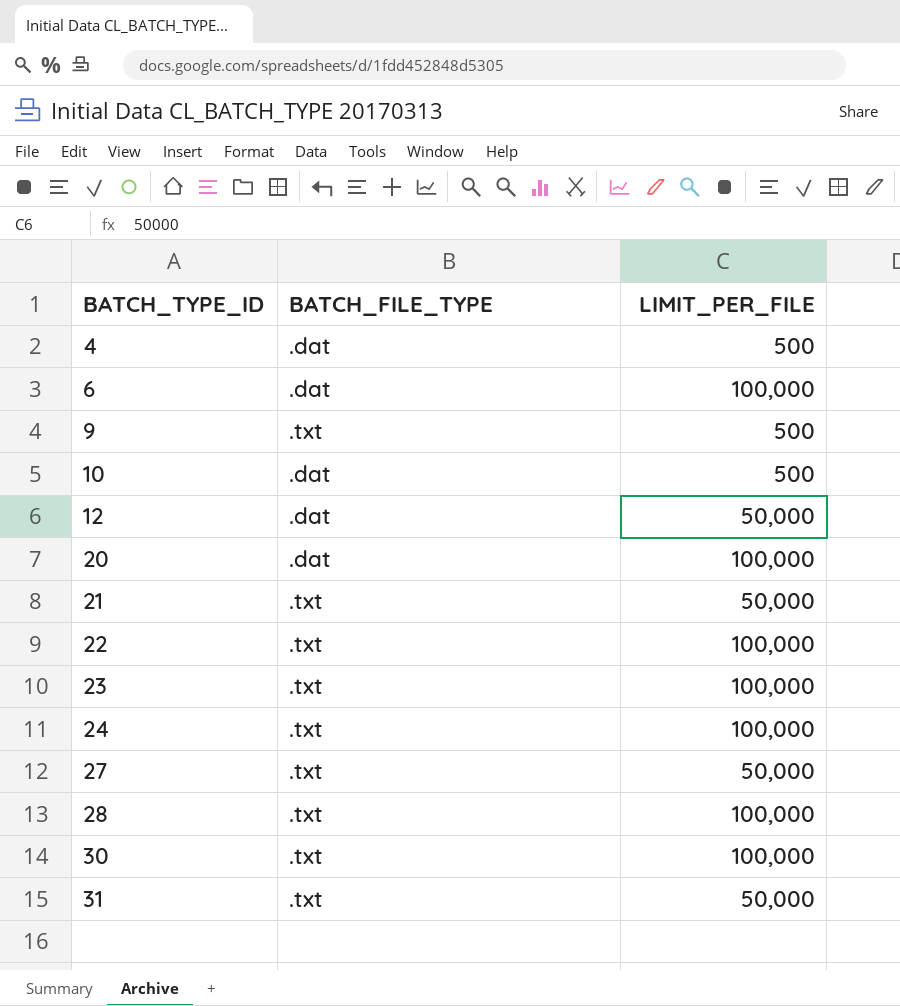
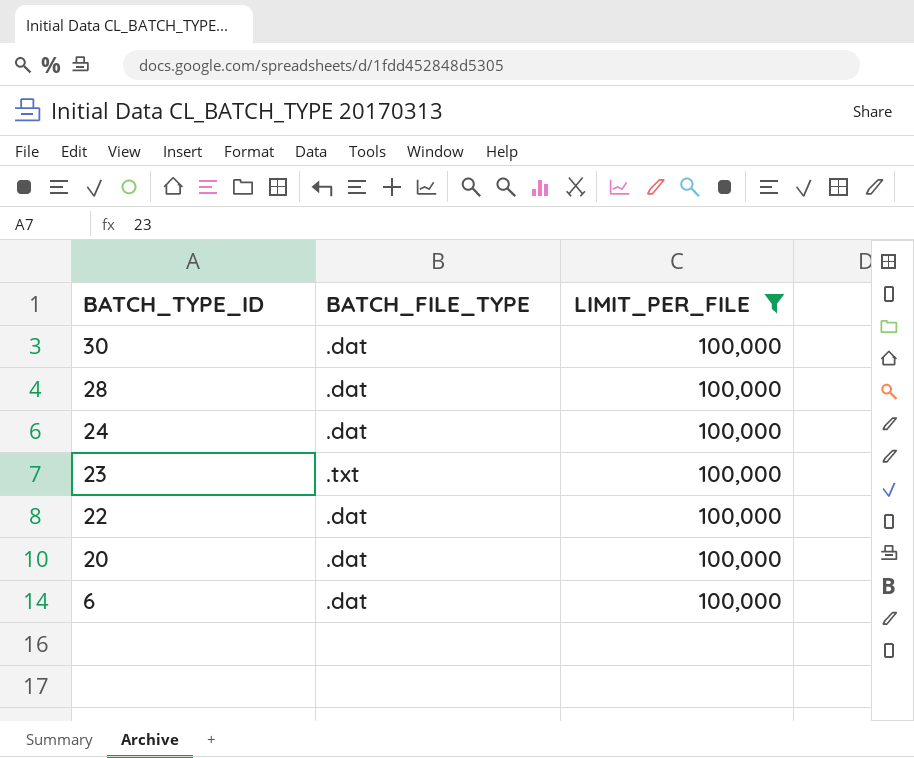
filter: none -> LIMIT_PER_FILE = 100,000
row order: BATCH_TYPE_ID ascending -> BATCH_TYPE_ID descending
30 | BATCH_FILE_TYPE: .txt -> .dat
28 | BATCH_FILE_TYPE: .txt -> .dat
24 | BATCH_FILE_TYPE: .txt -> .dat
22 | BATCH_FILE_TYPE: .txt -> .dat

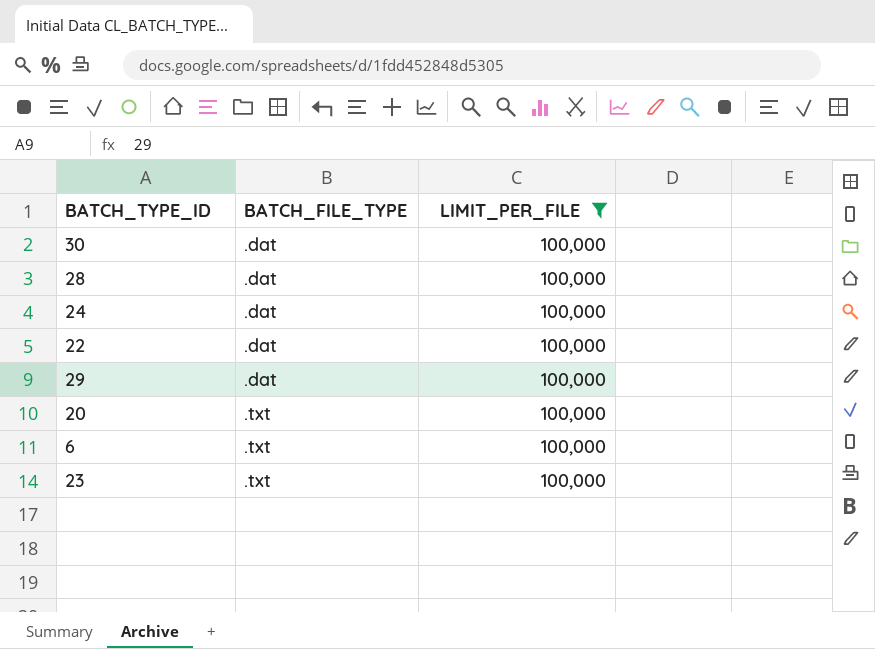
row order: BATCH_TYPE_ID descending -> BATCH_FILE_TYPE ascending
row 29: none -> .dat | 100,000
20 | BATCH_FILE_TYPE: .dat -> .txt
6 | BATCH_FILE_TYPE: .dat -> .txt

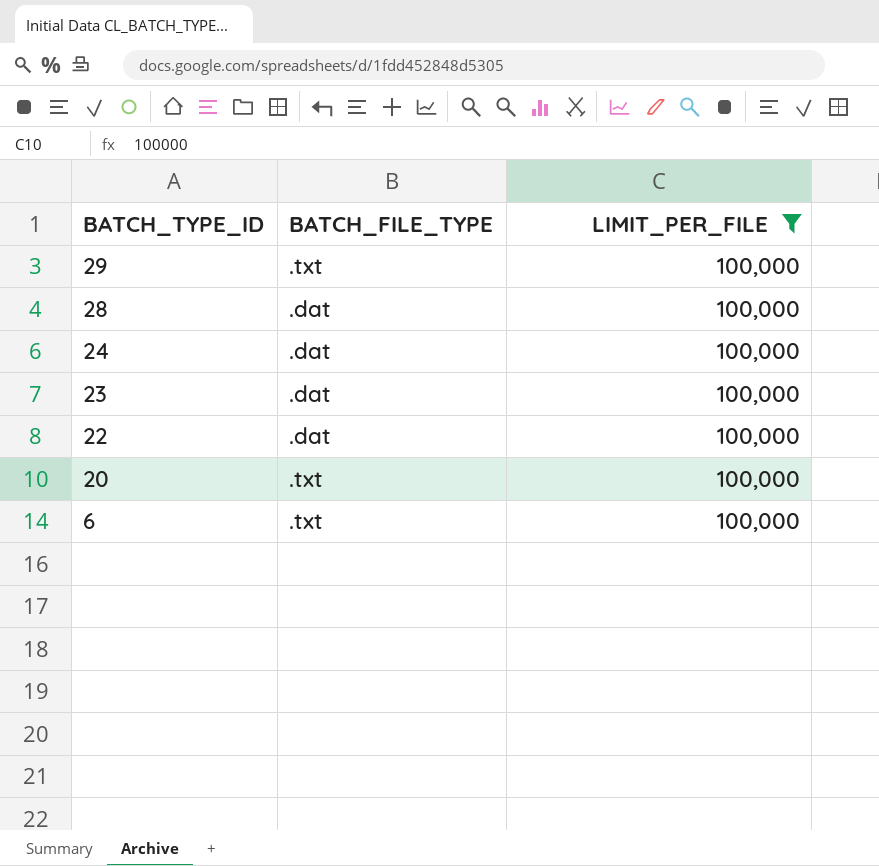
row order: BATCH_FILE_TYPE ascending -> BATCH_TYPE_ID descending
row 30: .dat | 100,000 -> none
29 | BATCH_FILE_TYPE: .dat -> .txt
23 | BATCH_FILE_TYPE: .txt -> .dat

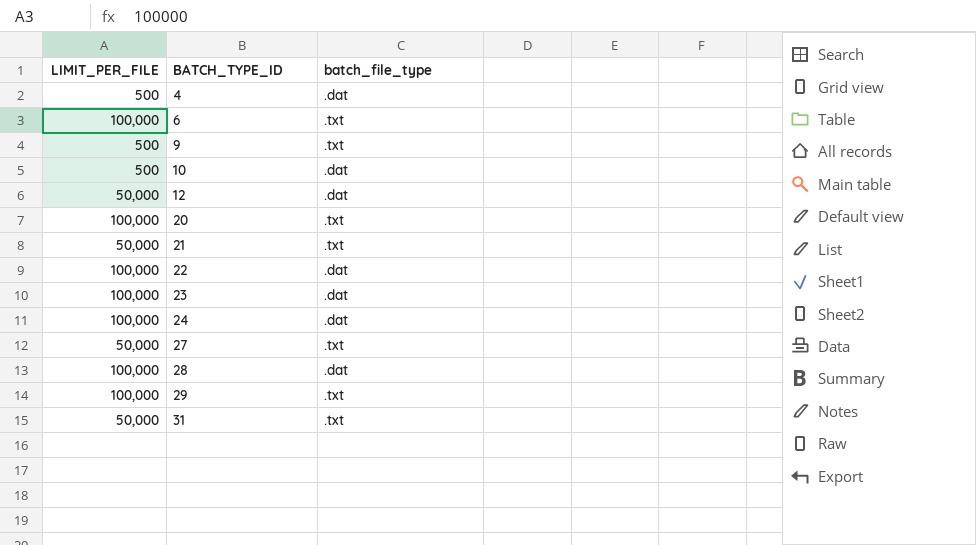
filter: LIMIT_PER_FILE = 100,000 -> none
row order: BATCH_TYPE_ID descending -> BATCH_TYPE_ID ascending
column LIMIT_PER_FILE | position: 3 -> 1
column name: BATCH_FILE_TYPE -> batch_file_type

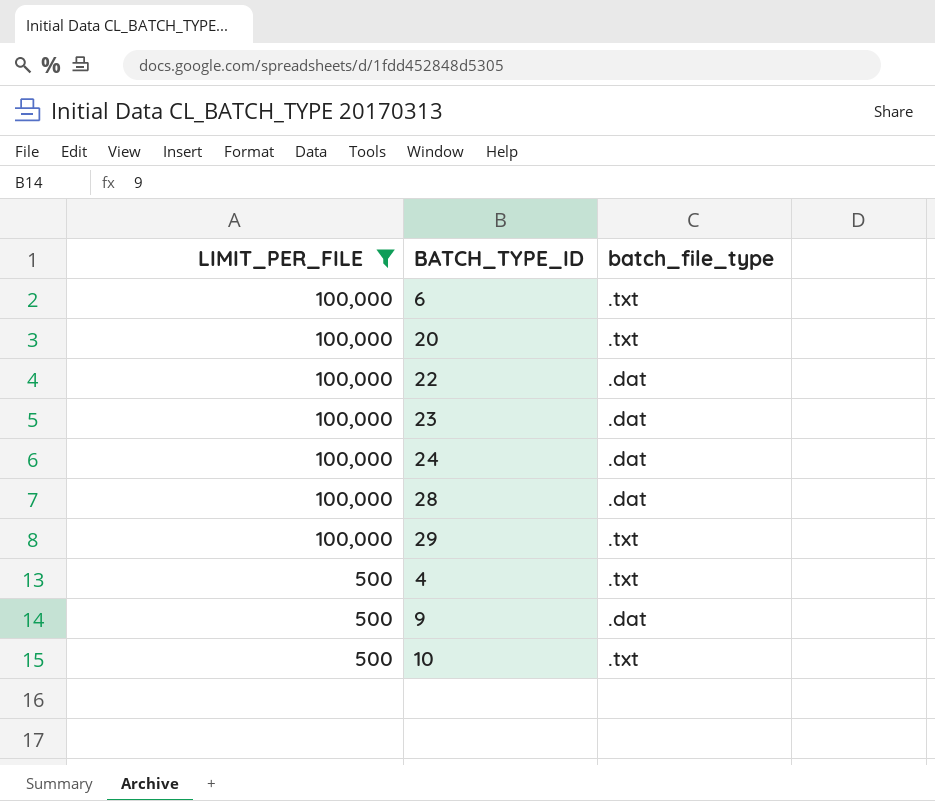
filter: none -> LIMIT_PER_FILE != 50,000
row order: BATCH_TYPE_ID ascending -> LIMIT_PER_FILE descending
4 | batch_file_type: .dat -> .txt
9 | batch_file_type: .txt -> .dat
10 | batch_file_type: .dat -> .txt

